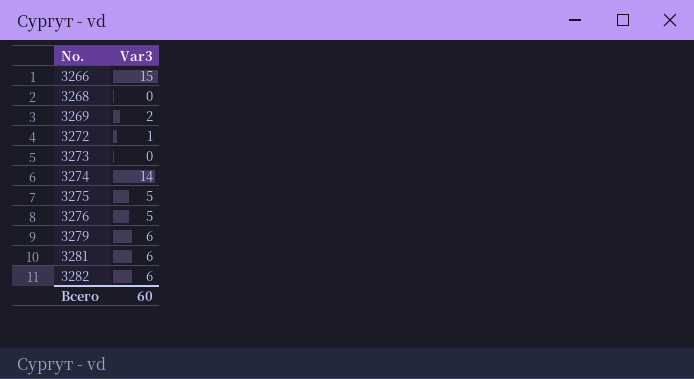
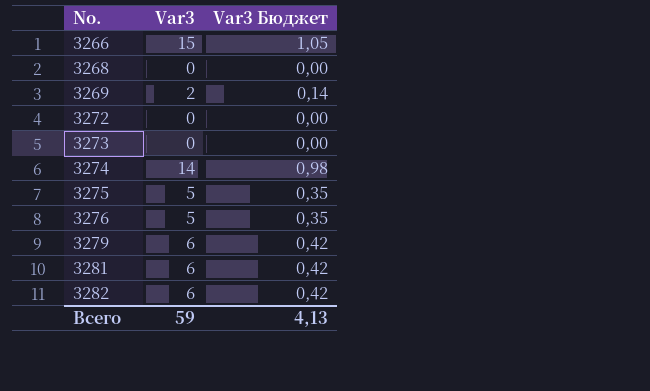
column Var3 Бюджет | formula: none -> [Var3] * 0,07
3272 | Var3: 1 -> 0
Всего | Var3: 60 -> 59

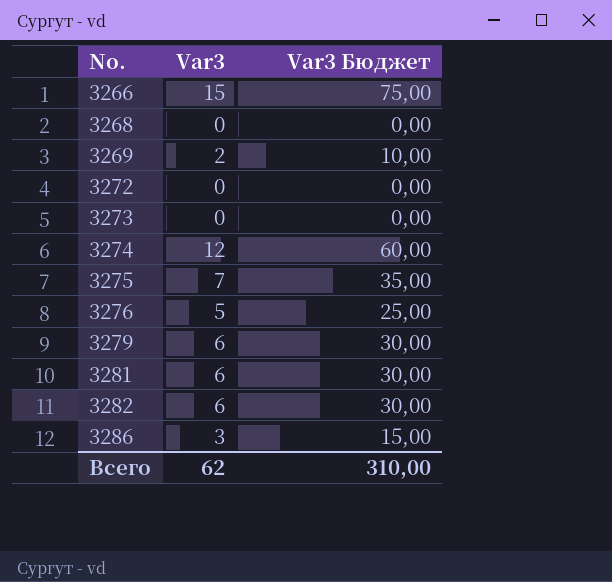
column Var3 Бюджет | formula: [Var3] * 0,07 -> [Var3] * 5
3274 | Var3: 14 -> 12
3275 | Var3: 5 -> 7
row 3286: none -> 3 | 15,00
Всего | Var3: 59 -> 62
Всего | Var3 Бюджет: 4,13 -> 310,00

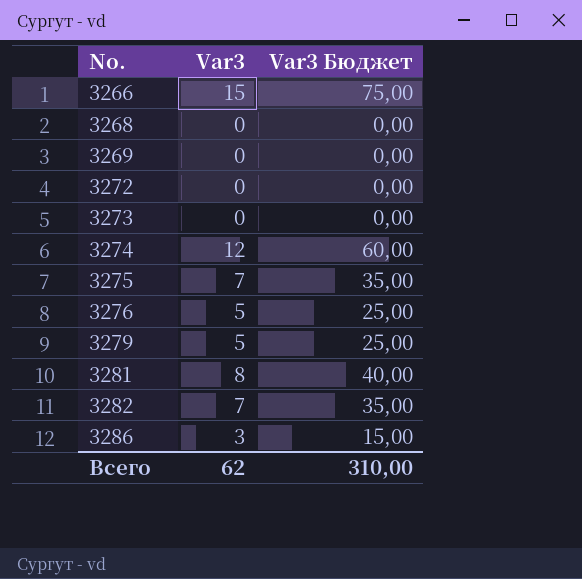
3269 | Var3: 2 -> 0
3269 | Var3 Бюджет: 10,00 -> 0,00
3279 | Var3: 6 -> 5
3279 | Var3 Бюджет: 30,00 -> 25,00
3281 | Var3: 6 -> 8
3281 | Var3 Бюджет: 30,00 -> 40,00
3282 | Var3: 6 -> 7
3282 | Var3 Бюджет: 30,00 -> 35,00

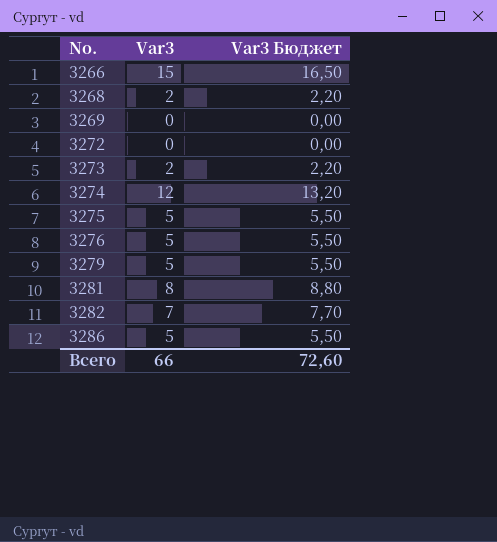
column Var3 Бюджет | formula: [Var3] * 5 -> [Var3] * 1,1
3268 | Var3: 0 -> 2
3273 | Var3: 0 -> 2
3275 | Var3: 7 -> 5
3286 | Var3: 3 -> 5
Всего | Var3: 62 -> 66
Всего | Var3 Бюджет: 310,00 -> 72,60

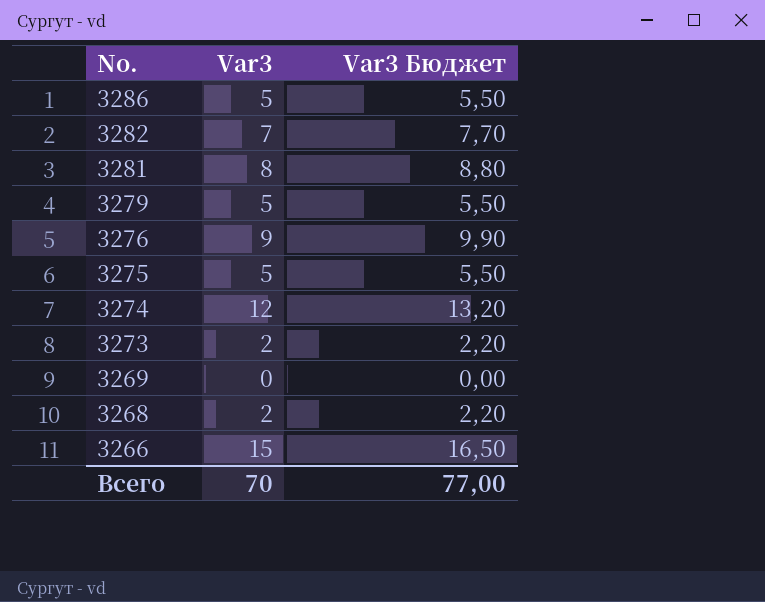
row order: No. ascending -> No. descending
row 3272: 0 | 0,00 -> none
3276 | Var3: 5 -> 9
3276 | Var3 Бюджет: 5,50 -> 9,90
Всего | Var3: 66 -> 70
Всего | Var3 Бюджет: 72,60 -> 77,00

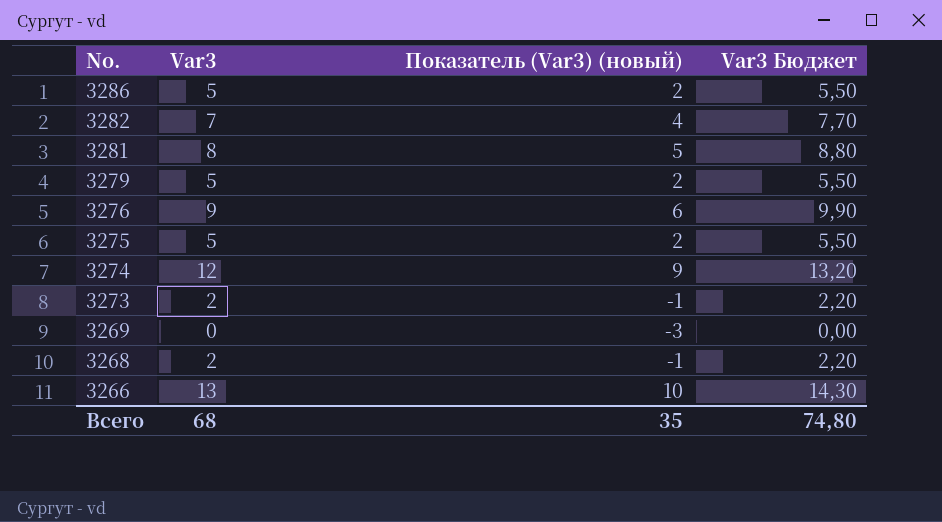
column Показатель (Var3) (новый) | formula: none -> [Var3] - 3
3266 | Var3: 15 -> 13
3266 | Var3 Бюджет: 16,50 -> 14,30
Всего | Var3: 70 -> 68
Всего | Var3 Бюджет: 77,00 -> 74,80

